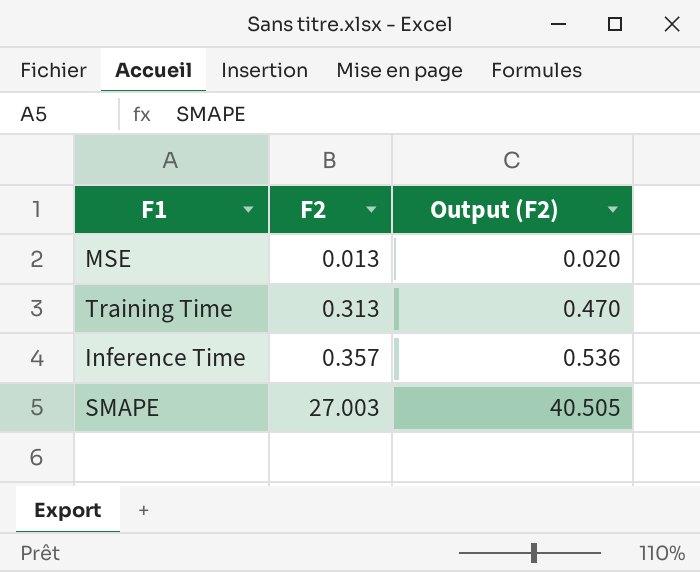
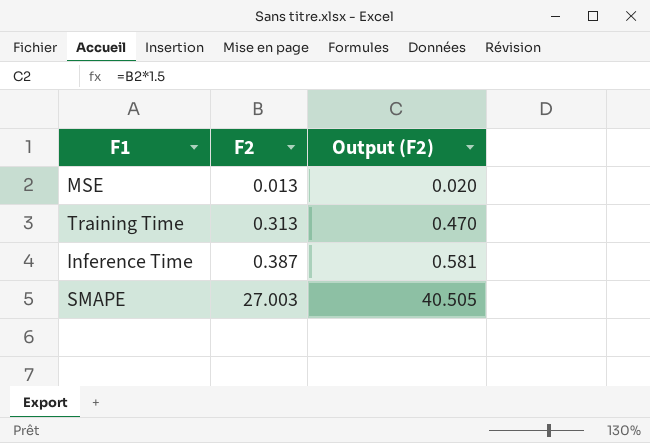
Inference Time | F2: 0.357 -> 0.387
Inference Time | Output (F2): 0.536 -> 0.581

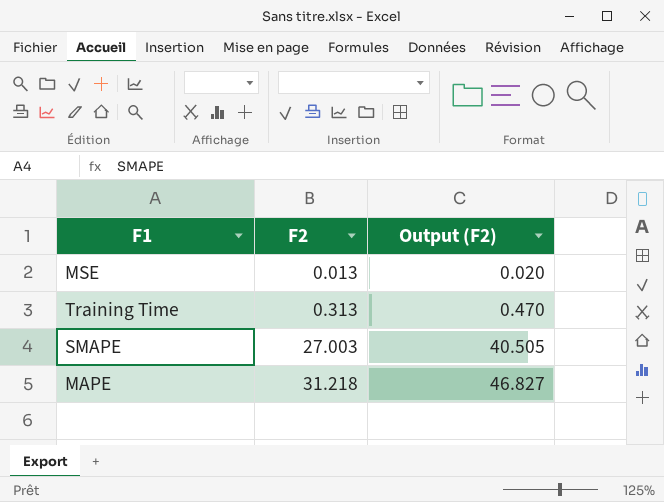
row Inference Time: 0.387 | 0.581 -> none
row MAPE: none -> 31.218 | 46.827

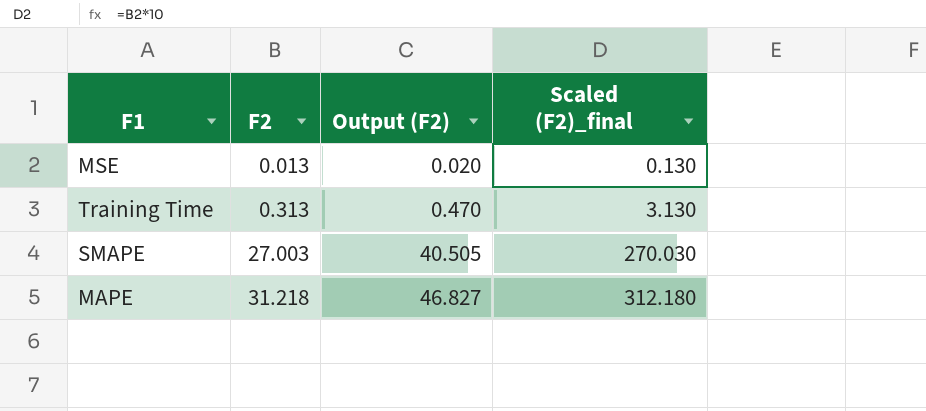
column Scaled (F2)_final | formula: none -> [F2] * 10

